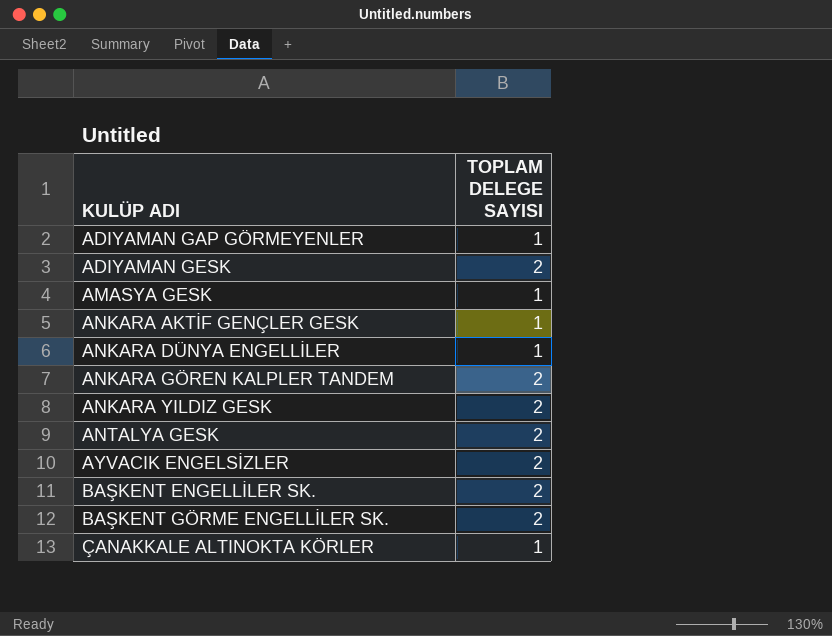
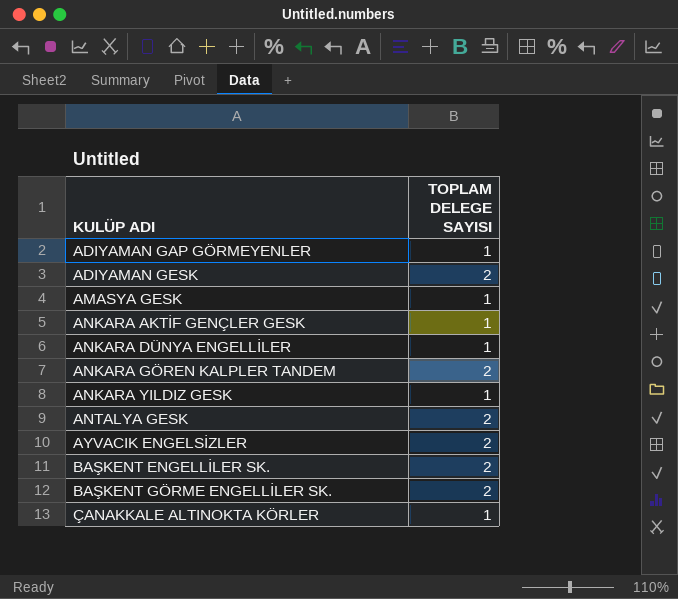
ANKARA YILDIZ GESK | TOPLAM DELEGE SAYISI: 2 -> 1

